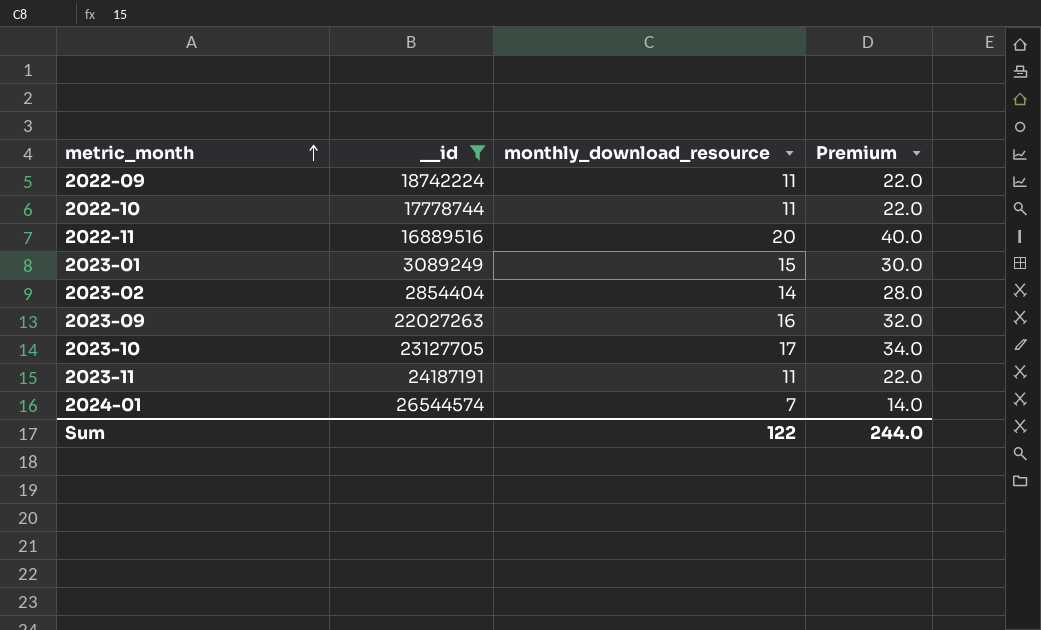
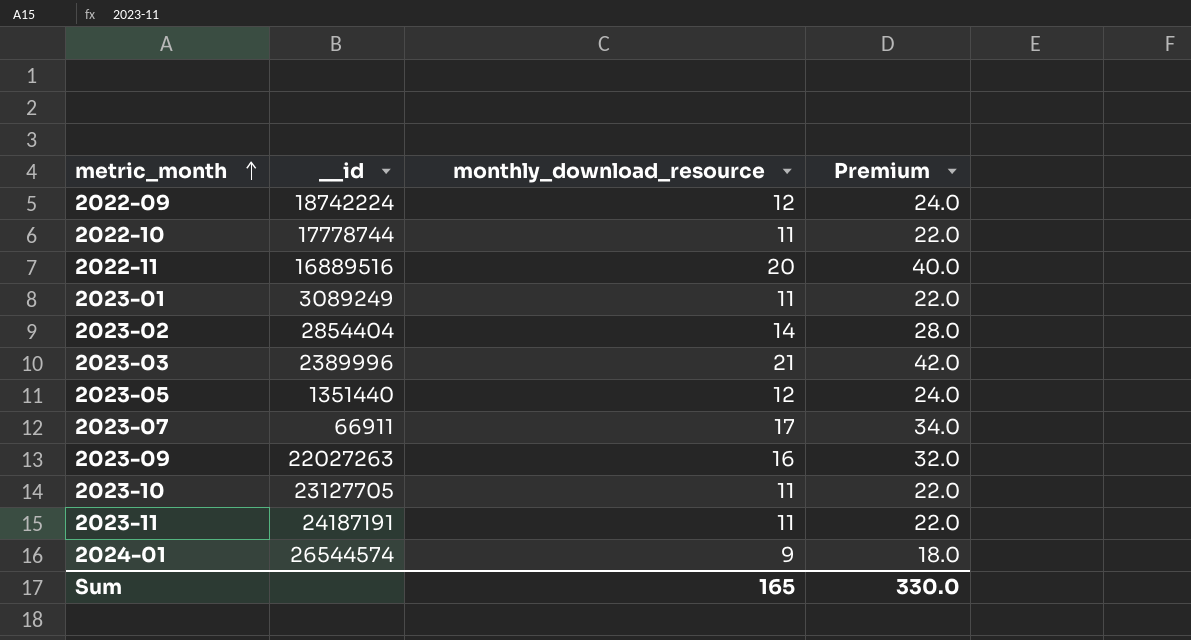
filter: __id >= 2854404 -> none
2022-09 | monthly_download_resource: 11 -> 12
2022-09 | Premium: 22.0 -> 24.0
2023-01 | monthly_download_resource: 15 -> 11
2023-01 | Premium: 30.0 -> 22.0
2023-10 | monthly_download_resource: 17 -> 11
2023-10 | Premium: 34.0 -> 22.0
2024-01 | monthly_download_resource: 7 -> 9
2024-01 | Premium: 14.0 -> 18.0
Sum | monthly_download_resource: 122 -> 165
Sum | Premium: 244.0 -> 330.0

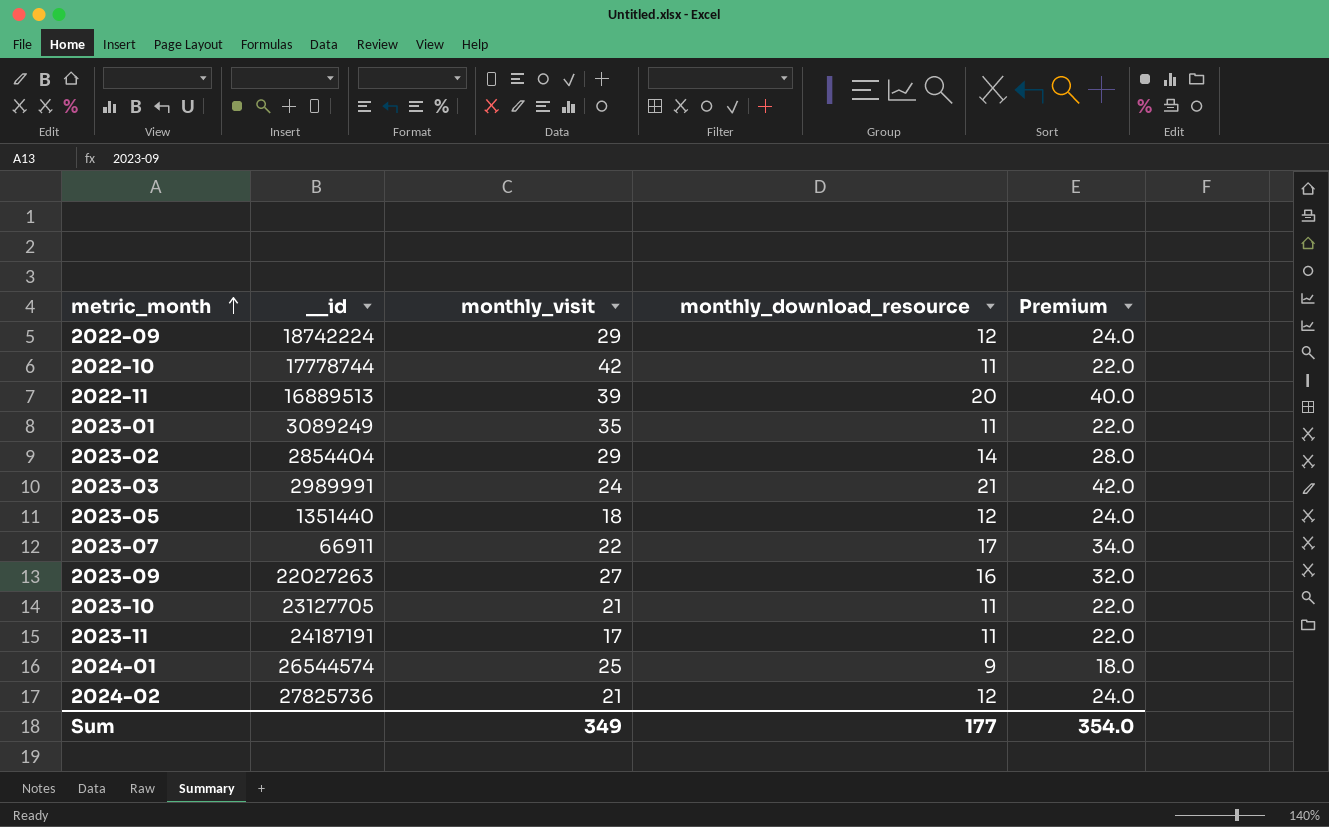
column monthly_visit | position: none -> 3
2022-11 | __id: 16889516 -> 16889513
2023-03 | __id: 2389996 -> 2989991
row 2024-02: none -> 27825736 | 21 | 12 | 24.0
Sum | monthly_download_resource: 165 -> 177
Sum | Premium: 330.0 -> 354.0

